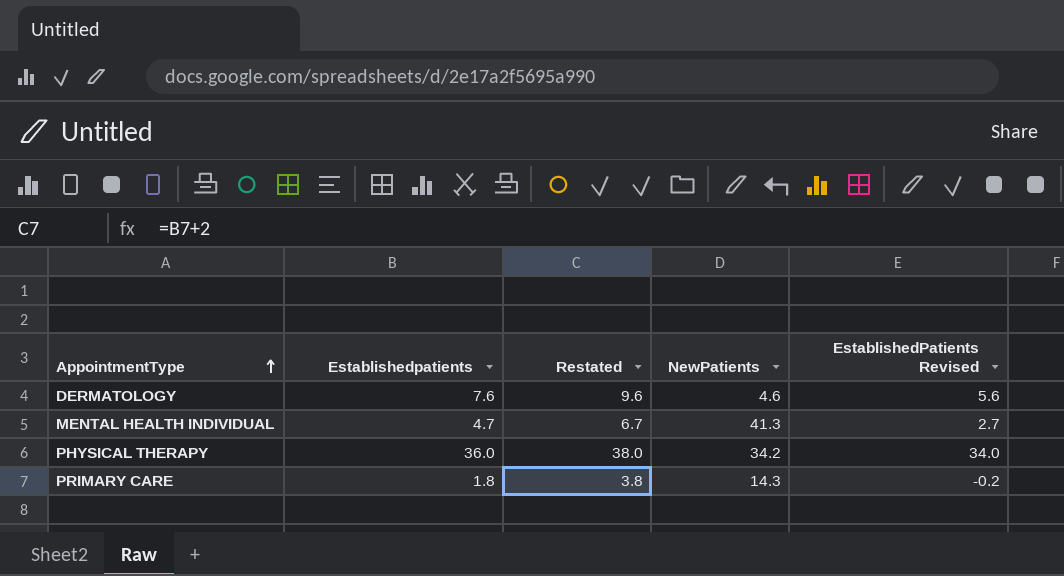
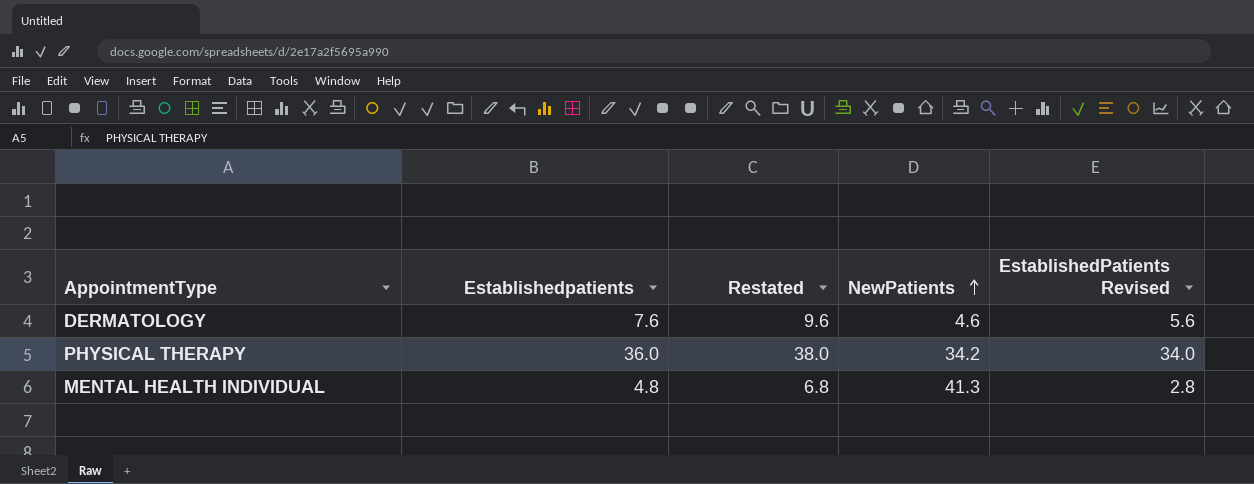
row order: AppointmentType ascending -> NewPatients ascending
row PRIMARY CARE: 1.8 | 3.8 | 14.3 | -0.2 -> none
MENTAL HEALTH INDIVIDUAL | Establishedpatients: 4.7 -> 4.8
MENTAL HEALTH INDIVIDUAL | Restated: 6.7 -> 6.8
MENTAL HEALTH INDIVIDUAL | EstablishedPatients Revised: 2.7 -> 2.8

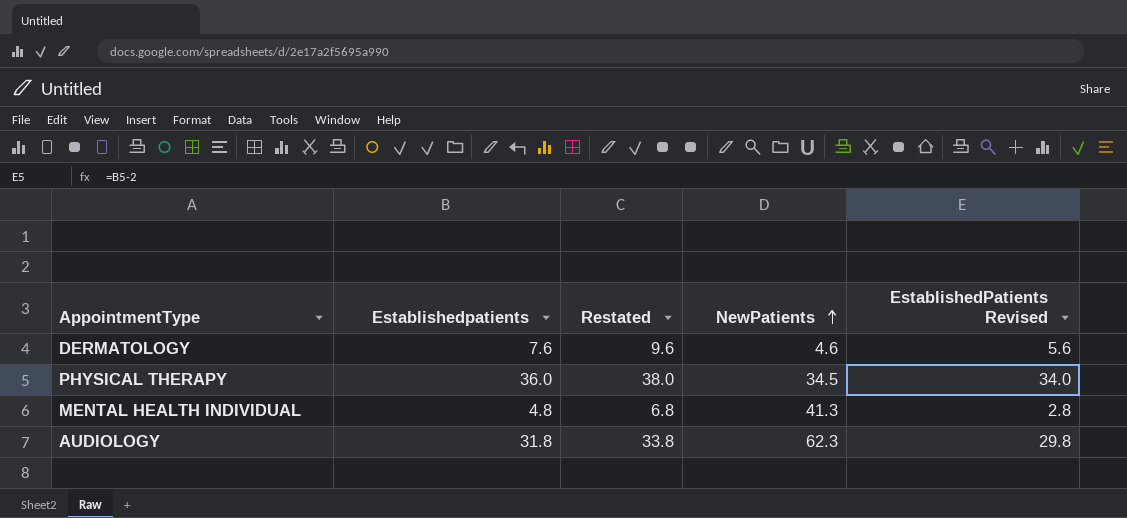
PHYSICAL THERAPY | NewPatients: 34.2 -> 34.5
row AUDIOLOGY: none -> 31.8 | 33.8 | 62.3 | 29.8

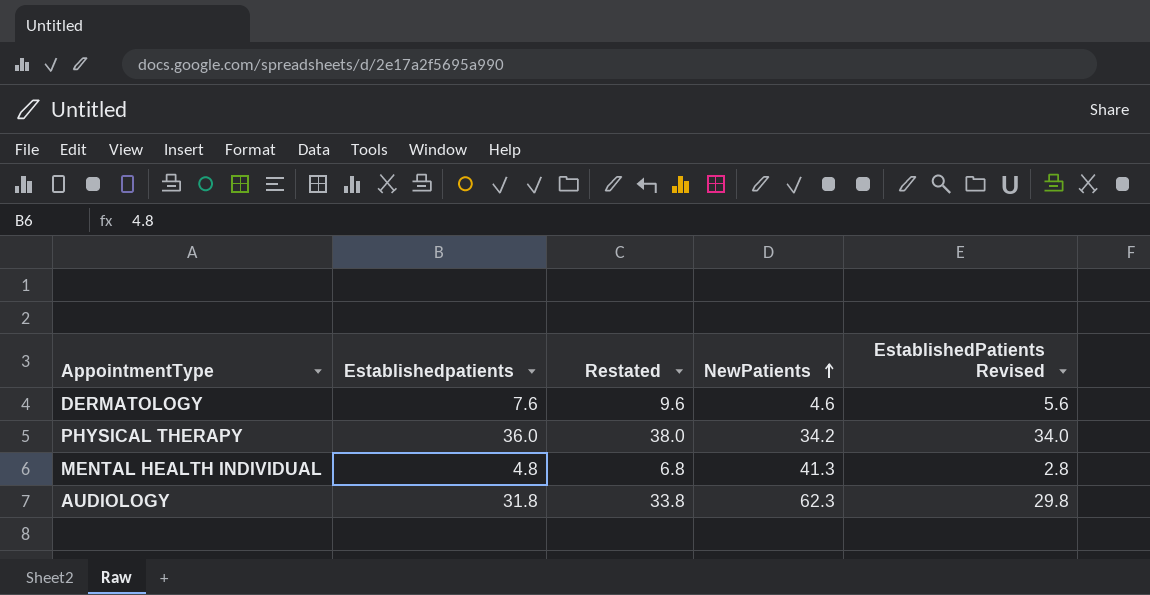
PHYSICAL THERAPY | NewPatients: 34.5 -> 34.2

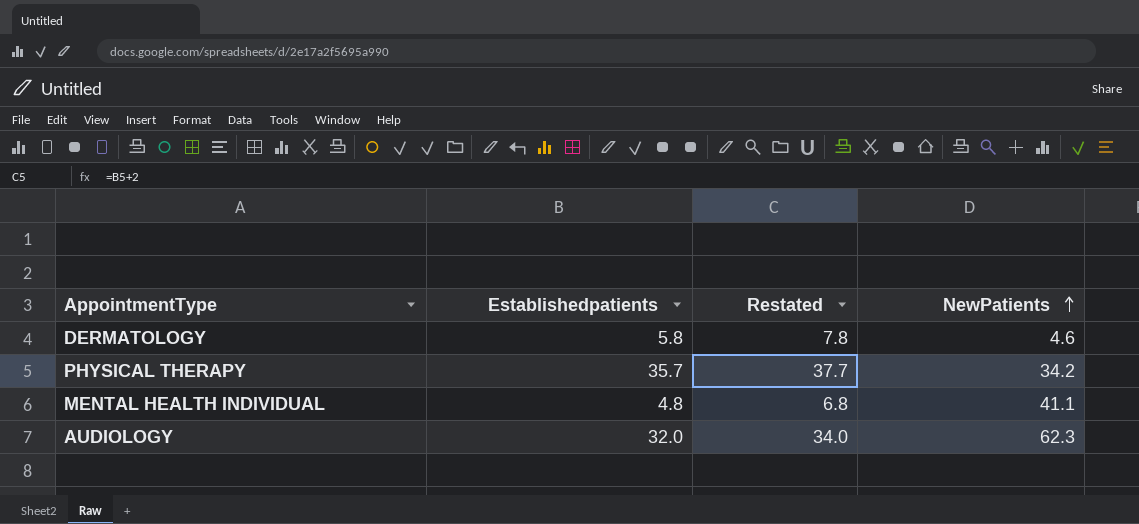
column EstablishedPatients Revised | formula: [Establishedpatients] - 2 -> none
DERMATOLOGY | Establishedpatients: 7.6 -> 5.8
DERMATOLOGY | Restated: 9.6 -> 7.8
PHYSICAL THERAPY | Establishedpatients: 36.0 -> 35.7
PHYSICAL THERAPY | Restated: 38.0 -> 37.7
MENTAL HEALTH INDIVIDUAL | NewPatients: 41.3 -> 41.1
AUDIOLOGY | Establishedpatients: 31.8 -> 32.0
AUDIOLOGY | Restated: 33.8 -> 34.0

